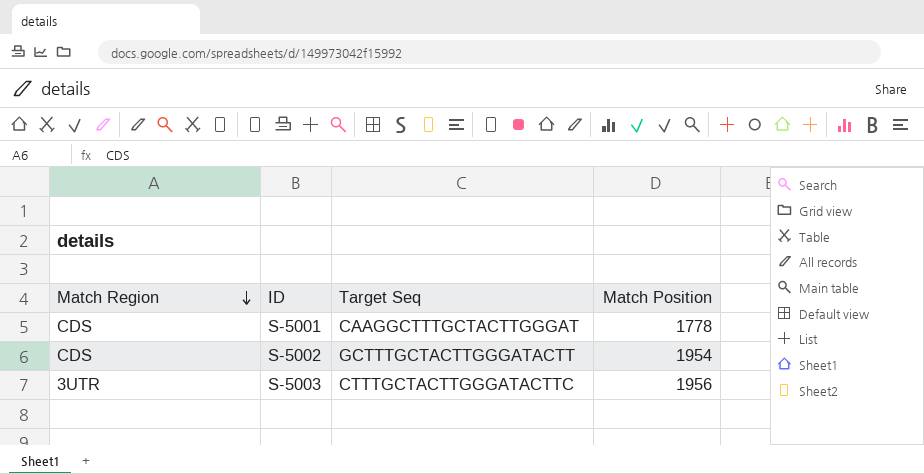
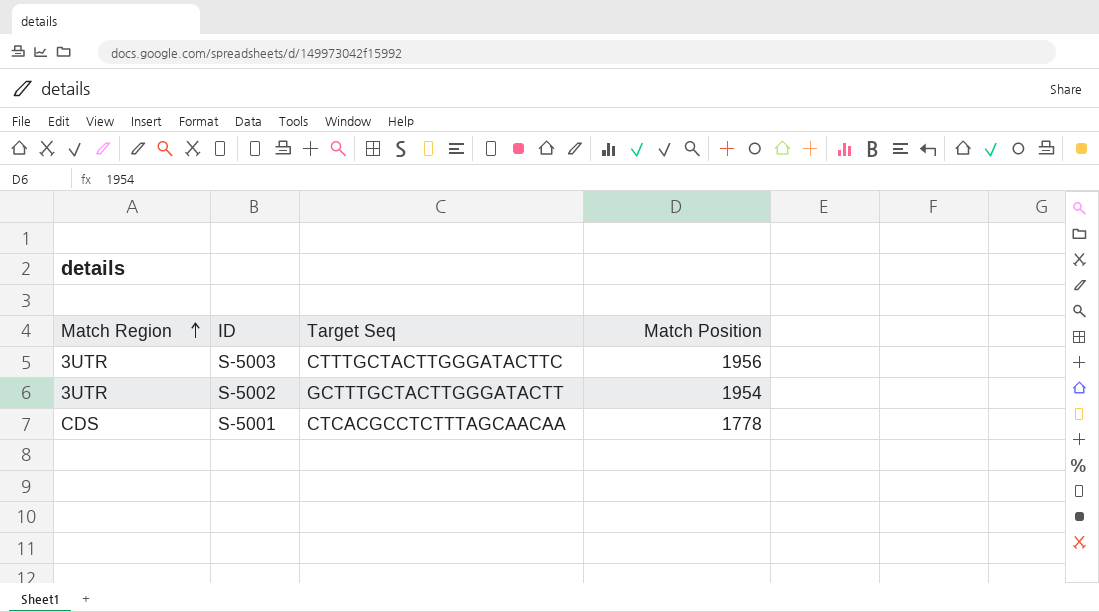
row order: Match Region descending -> Match Region ascending
S-5002 | Match Region: CDS -> 3UTR
S-5001 | Target Seq: CAAGGCTTTGCTACTTGGGAT -> CTCACGCCTCTTTAGCAACAA

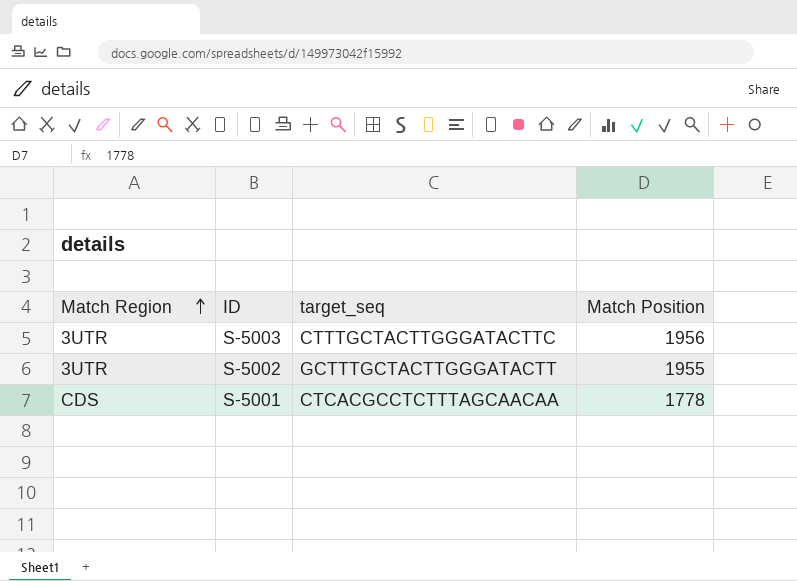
column name: Target Seq -> target_seq
S-5002 | Match Position: 1954 -> 1955

